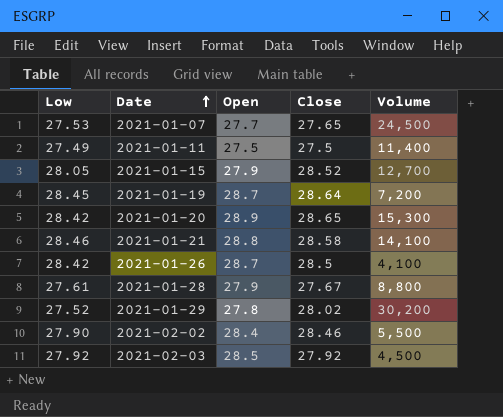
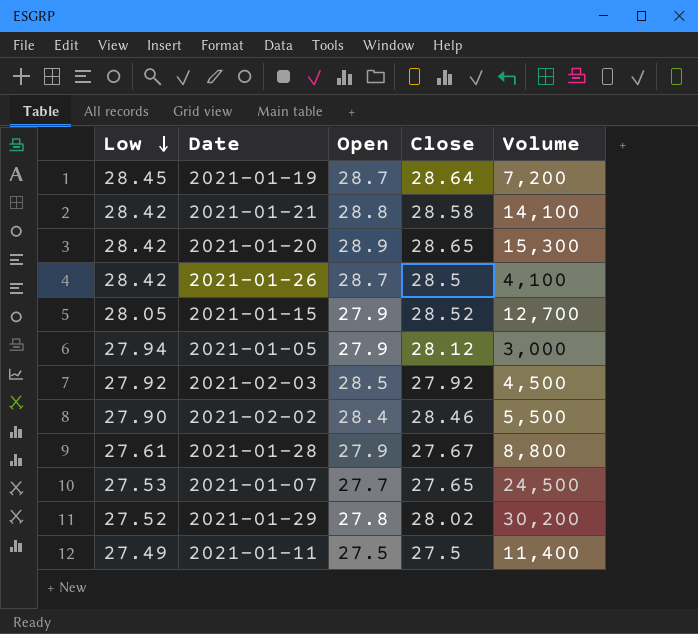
row order: Date ascending -> Low descending
2021-01-21 | Low: 28.46 -> 28.42
row 2021-01-05: none -> 27.94 | 27.9 | 28.12 | 3,000

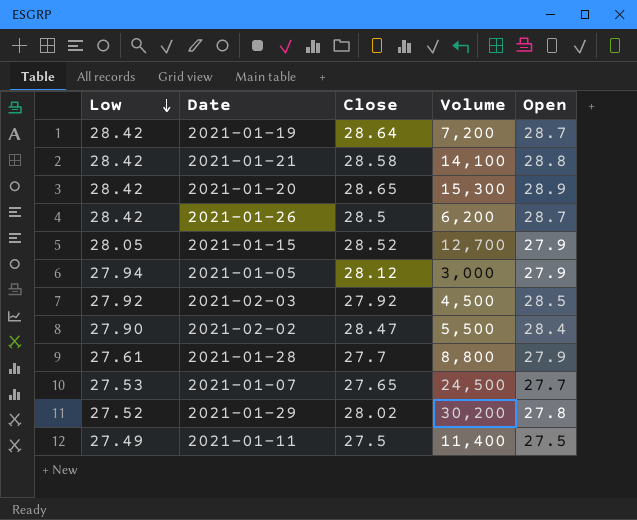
column Open | position: 3 -> 5
2021-01-19 | Low: 28.45 -> 28.42
2021-01-26 | Volume: 4,100 -> 6,200
2021-02-02 | Close: 28.46 -> 28.47
2021-01-28 | Close: 27.67 -> 27.7

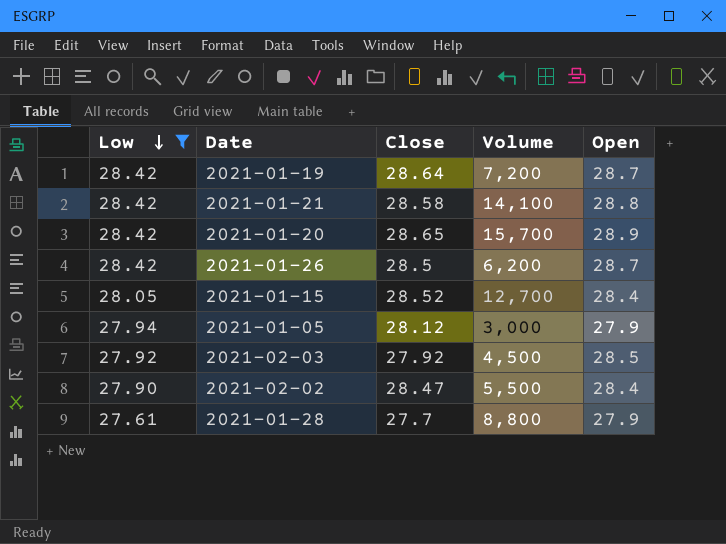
filter: none -> Low >= 27.61
2021-01-20 | Volume: 15,300 -> 15,700
2021-01-15 | Open: 27.9 -> 28.4

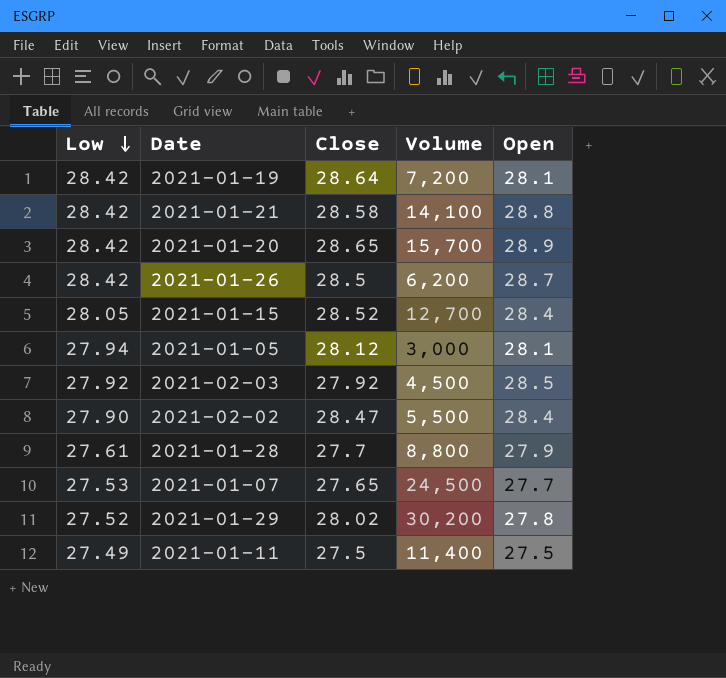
filter: Low >= 27.61 -> none
2021-01-19 | Open: 28.7 -> 28.1
2021-01-05 | Open: 27.9 -> 28.1

